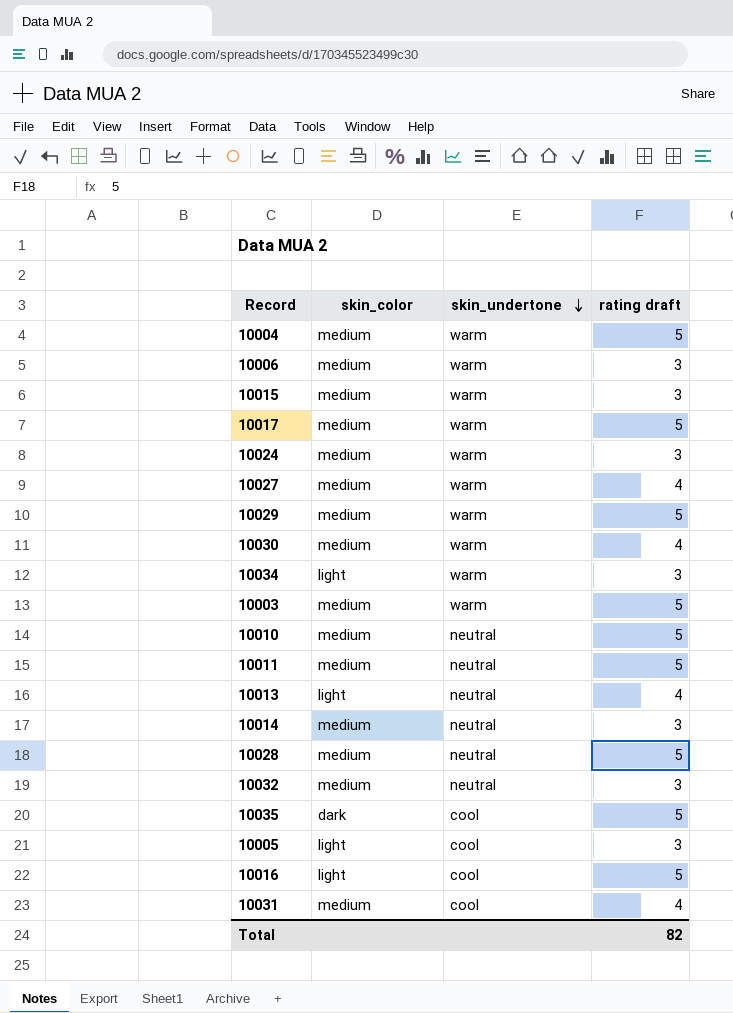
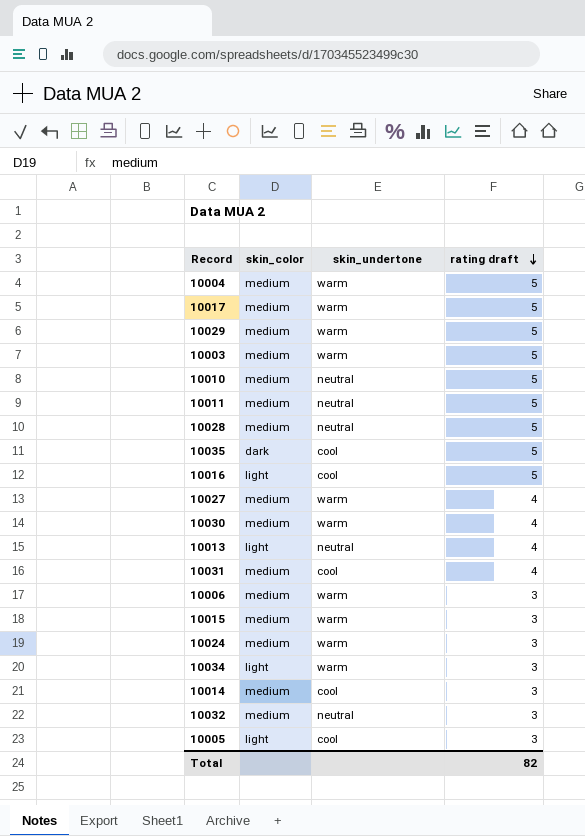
row order: skin_undertone descending -> rating draft descending
10014 | skin_undertone: neutral -> cool

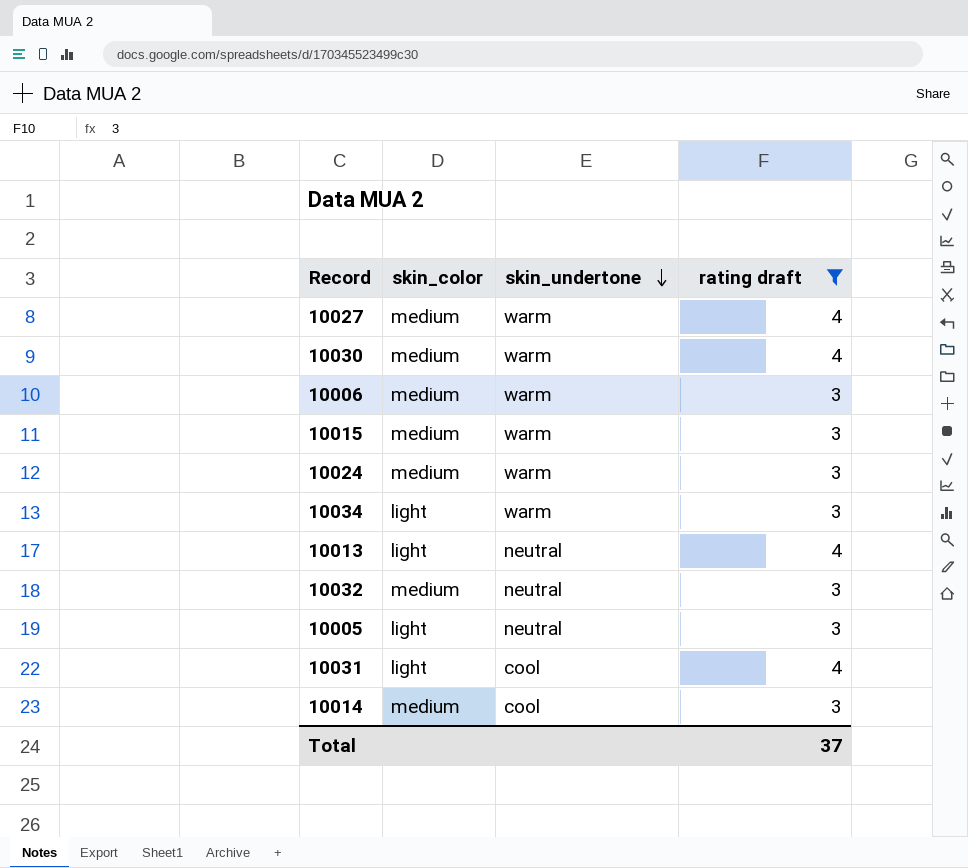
filter: none -> rating draft != 5
row order: rating draft descending -> skin_undertone descending
10005 | skin_undertone: cool -> neutral
10031 | skin_color: medium -> light
Total | rating draft: 82 -> 37

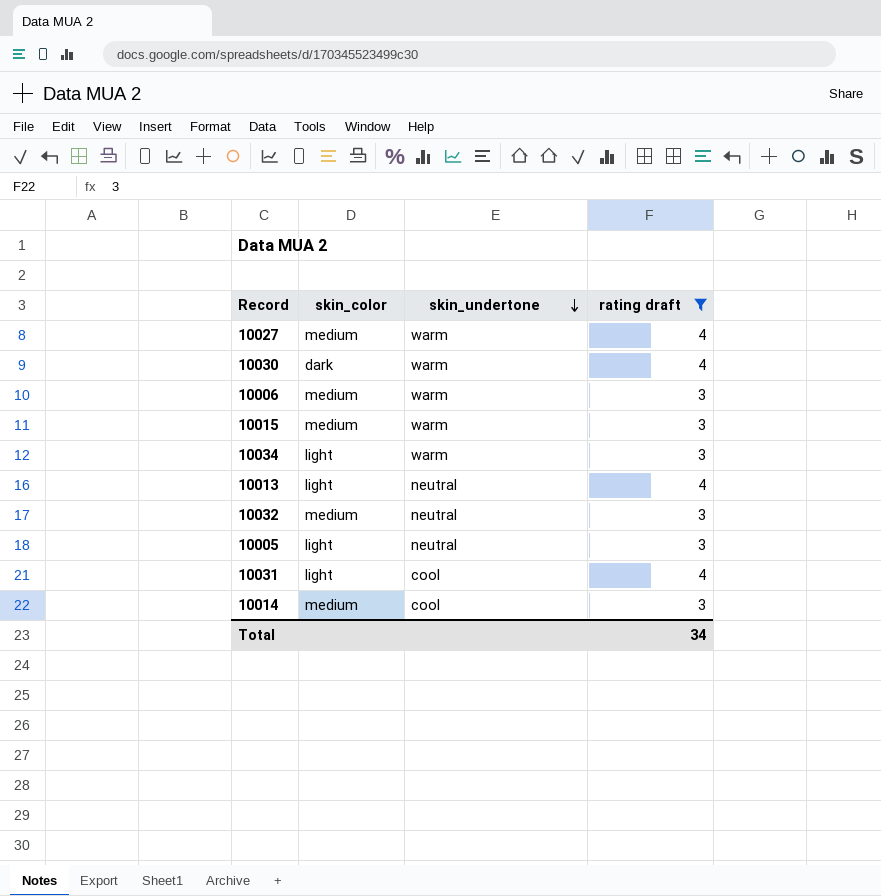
row 10024: medium | warm | 3 -> none
10030 | skin_color: medium -> dark
Total | rating draft: 37 -> 34

